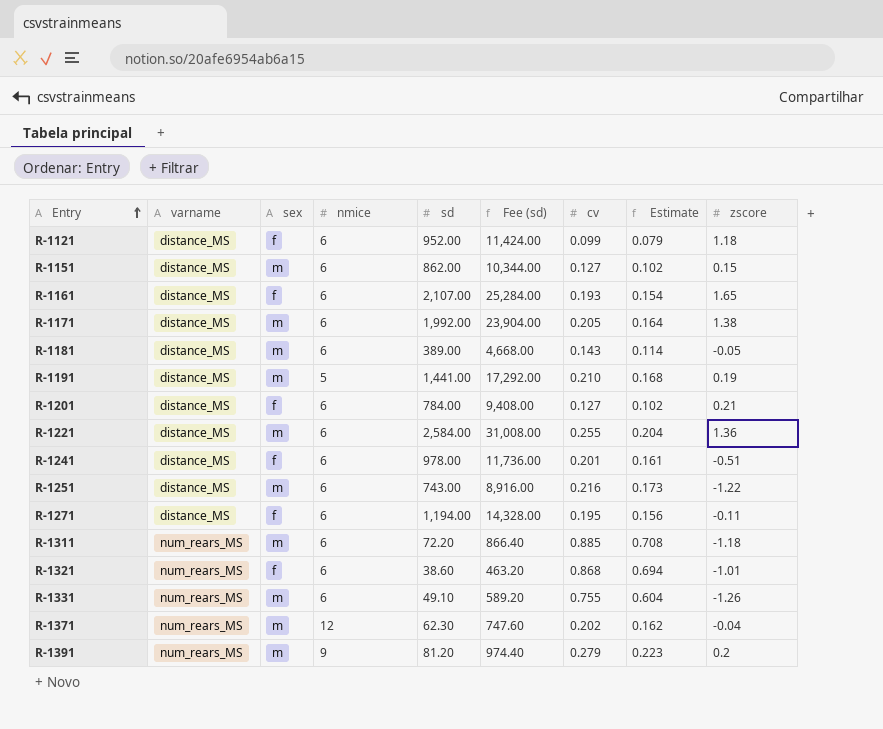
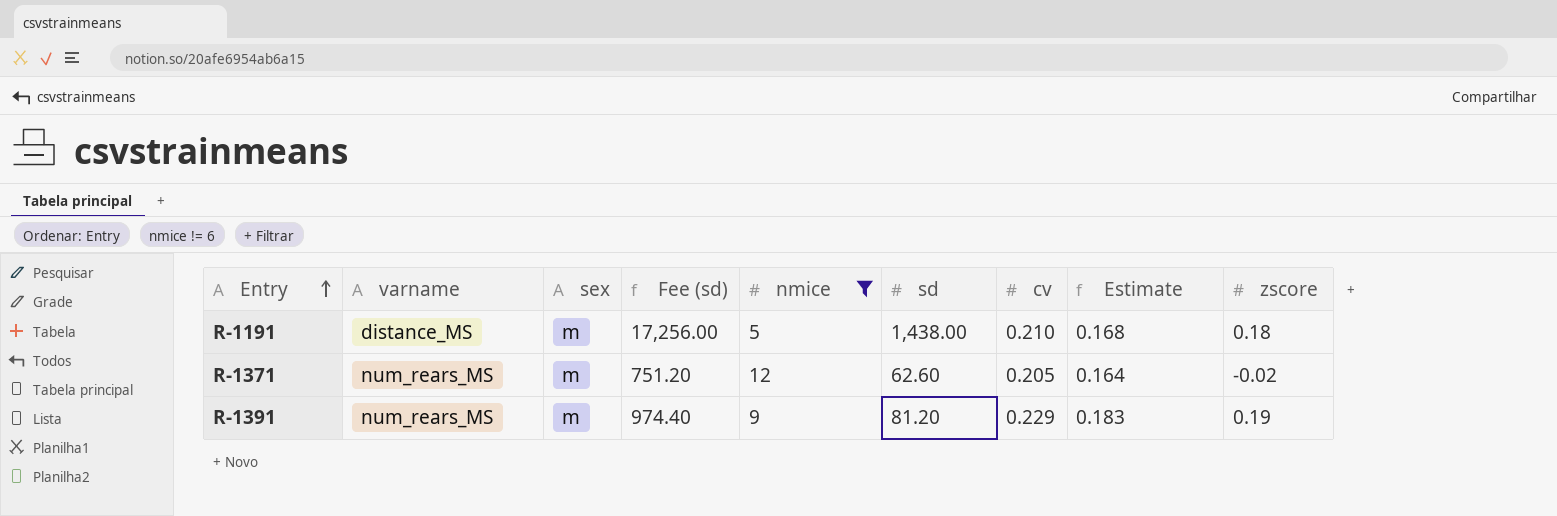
filter: none -> nmice != 6
column Fee (sd) | position: 6 -> 4
R-1191 | Fee (sd): 17,292.00 -> 17,256.00
R-1191 | sd: 1,441.00 -> 1,438.00
R-1191 | zscore: 0.19 -> 0.18
R-1371 | Fee (sd): 747.60 -> 751.20
R-1371 | sd: 62.30 -> 62.60
R-1371 | cv: 0.202 -> 0.205
R-1371 | Estimate: 0.162 -> 0.164
R-1371 | zscore: -0.04 -> -0.02
R-1391 | cv: 0.279 -> 0.229
R-1391 | Estimate: 0.223 -> 0.183
R-1391 | zscore: 0.2 -> 0.19

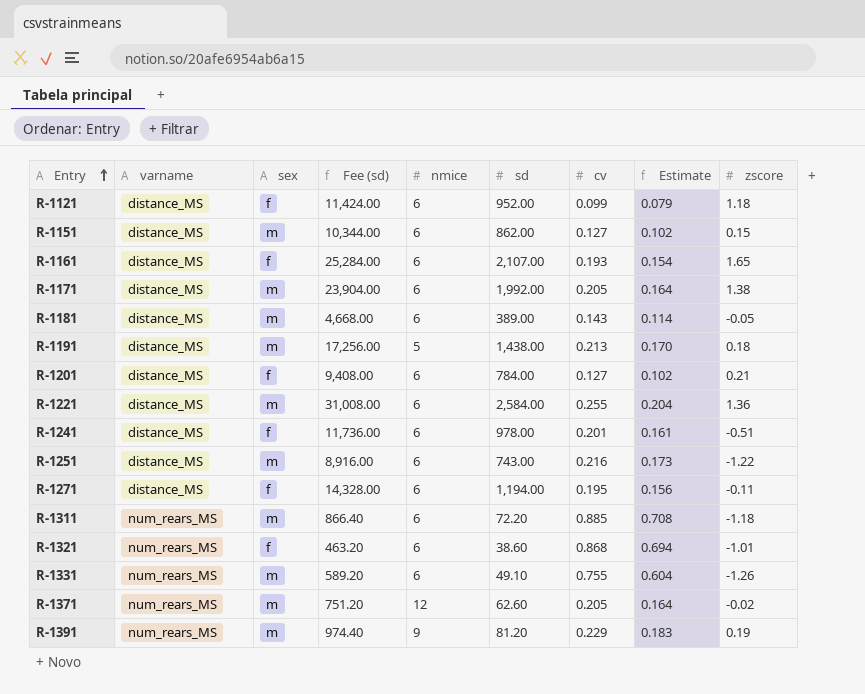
filter: nmice != 6 -> none
R-1191 | cv: 0.210 -> 0.213
R-1191 | Estimate: 0.168 -> 0.170

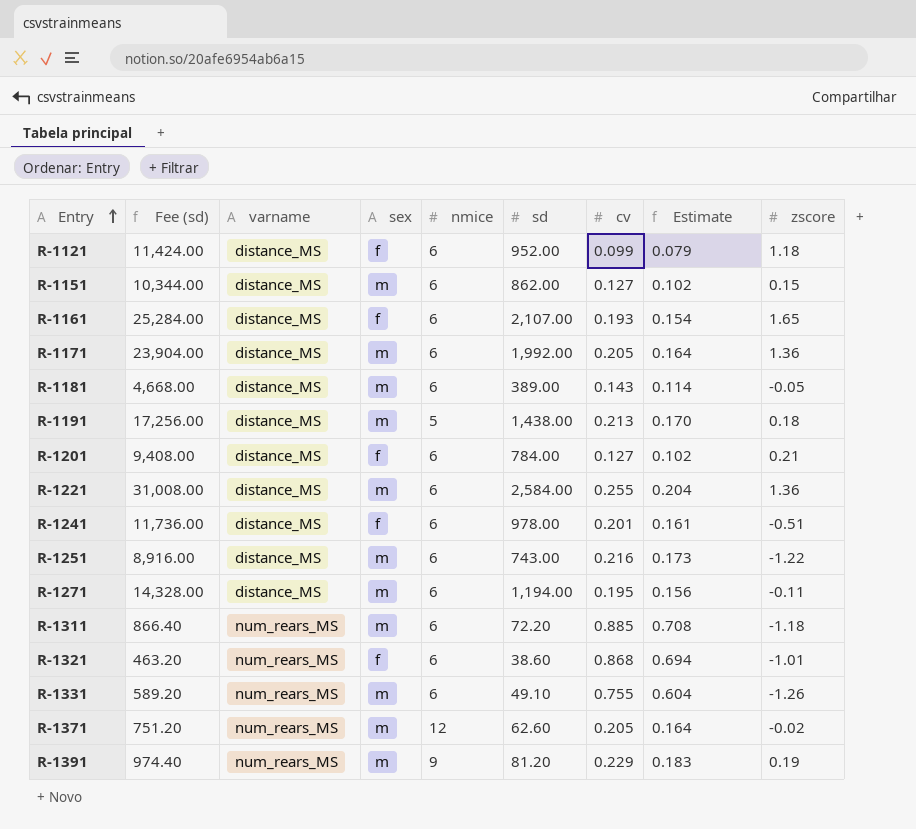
column Fee (sd) | position: 4 -> 2
R-1171 | zscore: 1.38 -> 1.36
R-1271 | sex: f -> m

